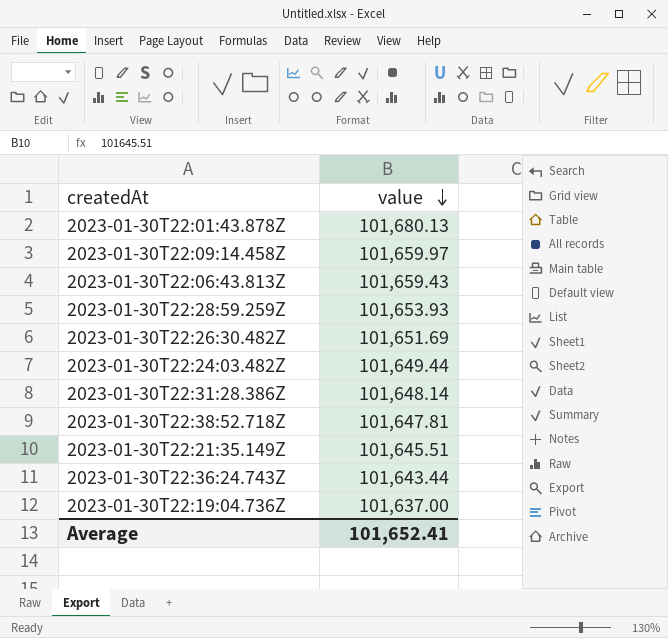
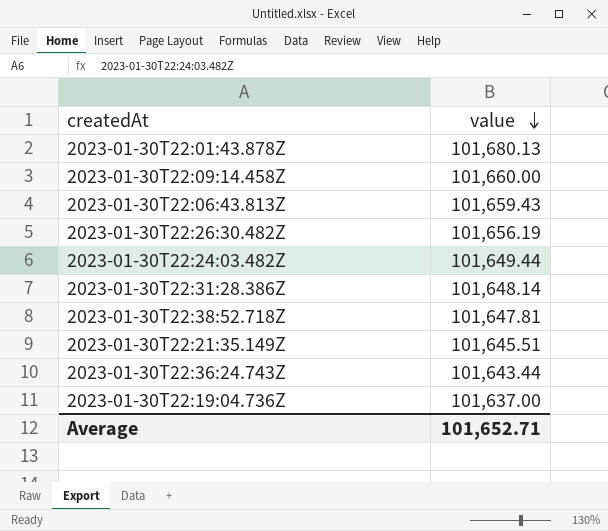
row 2023-01-30T22:28:59.259Z: 101,653.93 -> none
2023-01-30T22:09:14.458Z | value: 101,659.97 -> 101,660.00
2023-01-30T22:26:30.482Z | value: 101,651.69 -> 101,656.19
Average | value: 101,652.41 -> 101,652.71

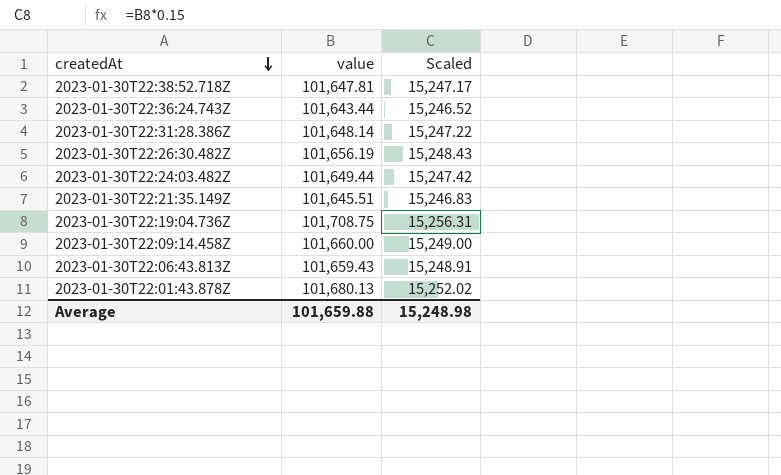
row order: value descending -> createdAt descending
column Scaled | formula: none -> [value] * 0.15
2023-01-30T22:19:04.736Z | value: 101,637.00 -> 101,708.75
Average | value: 101,652.71 -> 101,659.88

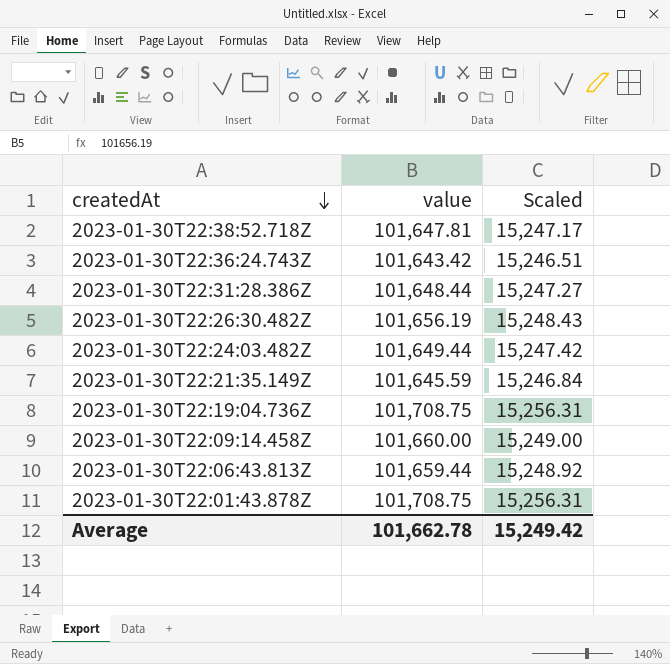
2023-01-30T22:36:24.743Z | value: 101,643.44 -> 101,643.42
2023-01-30T22:36:24.743Z | Scaled: 15,246.52 -> 15,246.51
2023-01-30T22:31:28.386Z | value: 101,648.14 -> 101,648.44
2023-01-30T22:31:28.386Z | Scaled: 15,247.22 -> 15,247.27
2023-01-30T22:21:35.149Z | value: 101,645.51 -> 101,645.59
2023-01-30T22:21:35.149Z | Scaled: 15,246.83 -> 15,246.84
2023-01-30T22:06:43.813Z | value: 101,659.43 -> 101,659.44
2023-01-30T22:06:43.813Z | Scaled: 15,248.91 -> 15,248.92
2023-01-30T22:01:43.878Z | value: 101,680.13 -> 101,708.75
2023-01-30T22:01:43.878Z | Scaled: 15,252.02 -> 15,256.31
Average | value: 101,659.88 -> 101,662.78
Average | Scaled: 15,248.98 -> 15,249.42

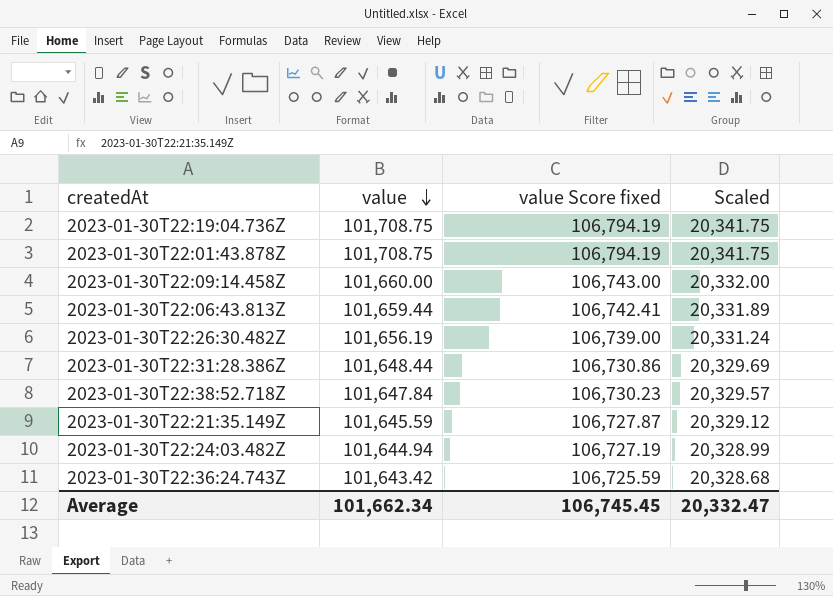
row order: createdAt descending -> value descending
column value Score fixed | formula: none -> [value] * 1.05
column Scaled | formula: [value] * 0.15 -> [value] * 0.2
2023-01-30T22:38:52.718Z | value: 101,647.81 -> 101,647.84
2023-01-30T22:24:03.482Z | value: 101,649.44 -> 101,644.94
Average | value: 101,662.78 -> 101,662.34
Average | Scaled: 15,249.42 -> 20,332.47

